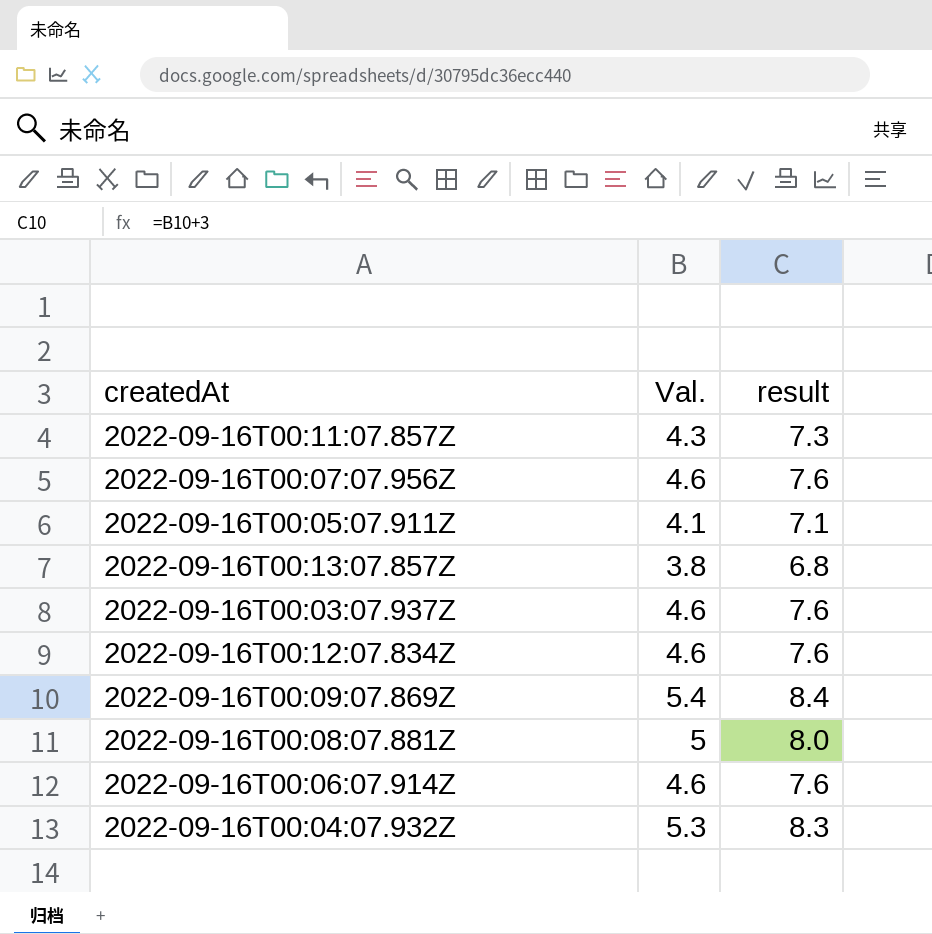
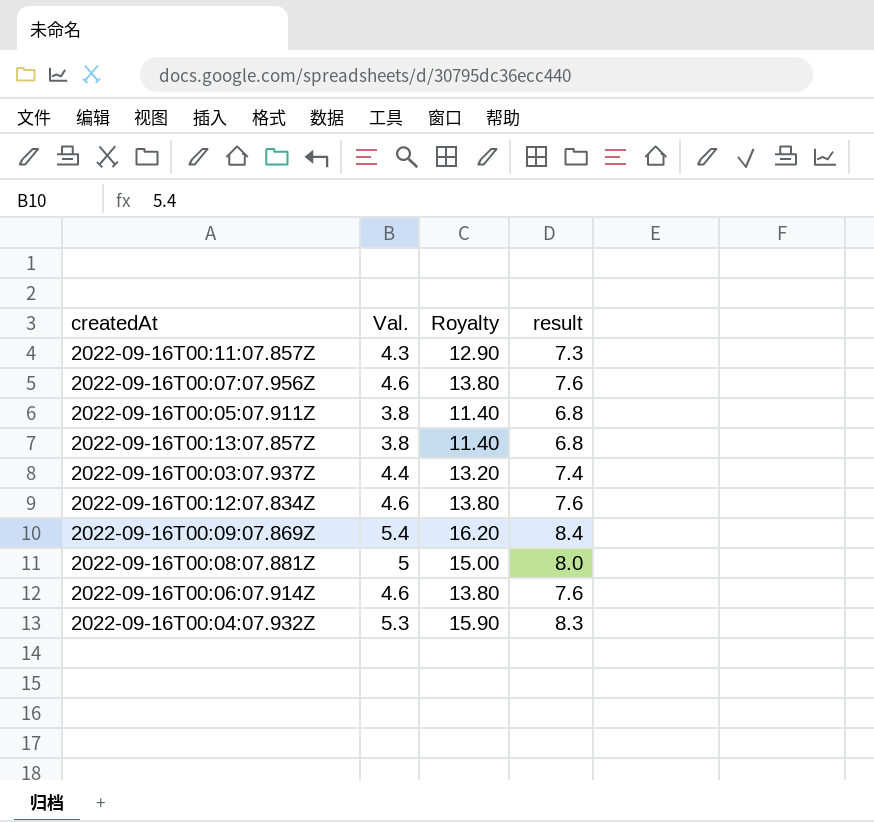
column Royalty | formula: none -> [Val.] * 3
2022-09-16T00:05:07.911Z | Val.: 4.1 -> 3.8
2022-09-16T00:05:07.911Z | result: 7.1 -> 6.8
2022-09-16T00:03:07.937Z | Val.: 4.6 -> 4.4
2022-09-16T00:03:07.937Z | result: 7.6 -> 7.4

